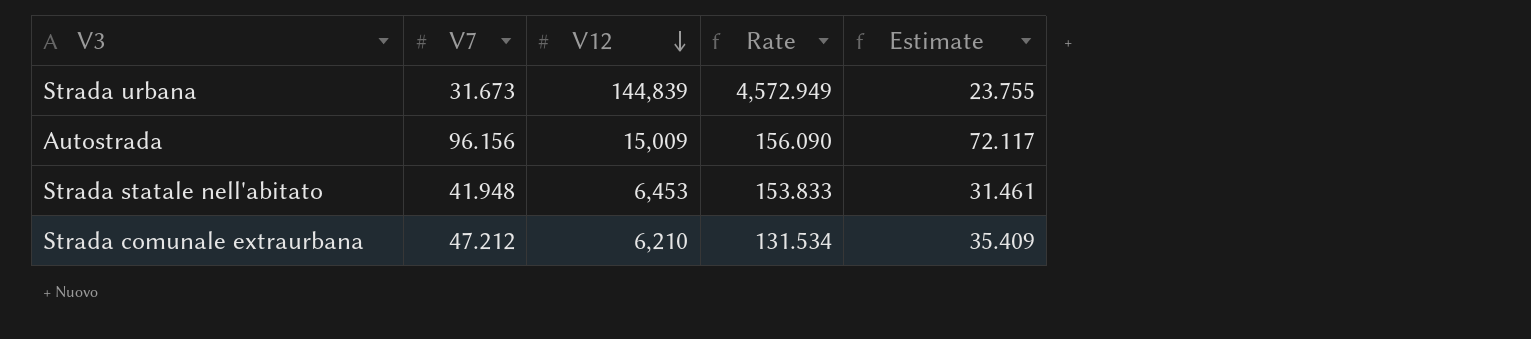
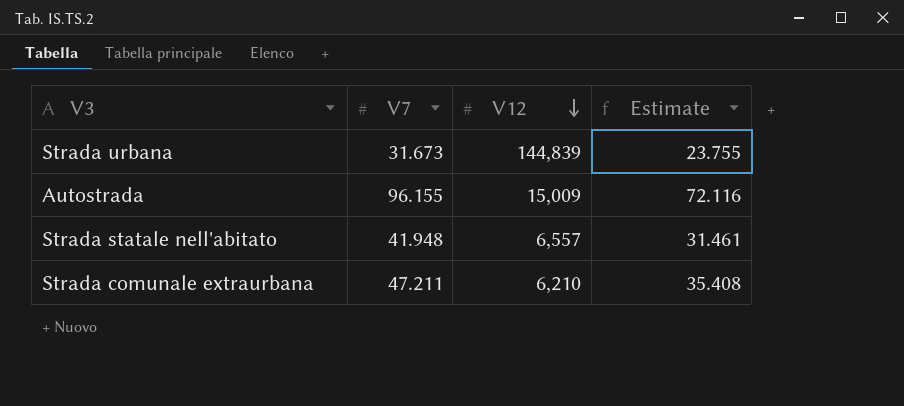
column Rate | formula: [V12] / [V7] -> none
Autostrada | V7: 96.156 -> 96.155
Autostrada | Estimate: 72.117 -> 72.116
Strada statale nell'abitato | V12: 6,453 -> 6,557
Strada comunale extraurbana | V7: 47.212 -> 47.211
Strada comunale extraurbana | Estimate: 35.409 -> 35.408

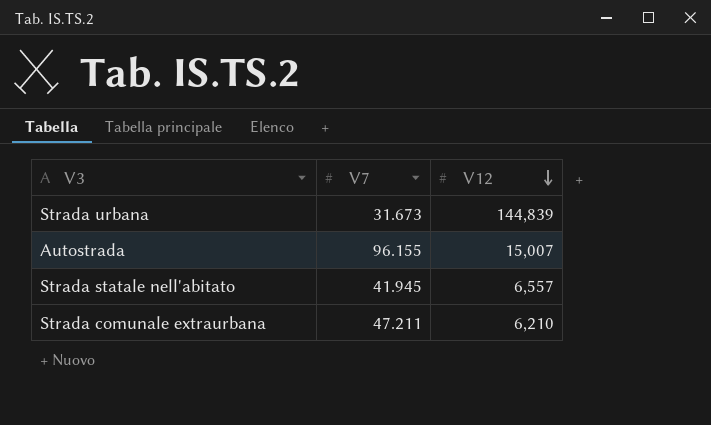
column Estimate | formula: [V7] * 0.75 -> none
Autostrada | V12: 15,009 -> 15,007
Strada statale nell'abitato | V7: 41.948 -> 41.945

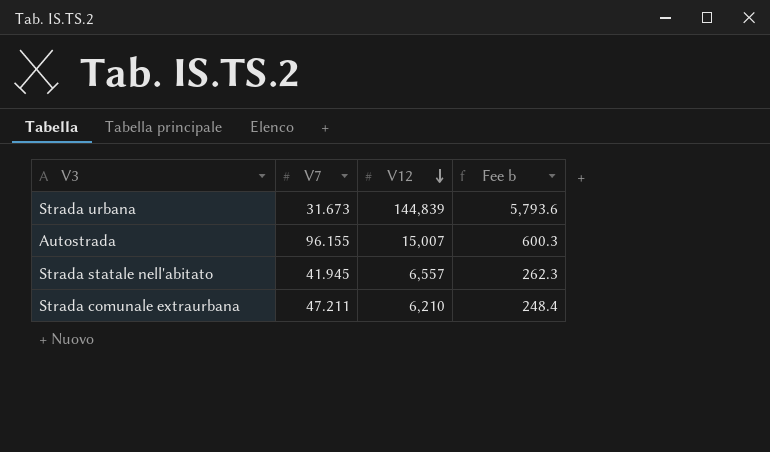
column Fee b | formula: none -> [V12] * 0.04

